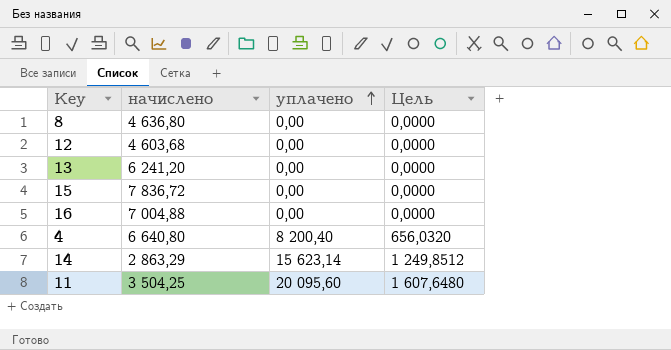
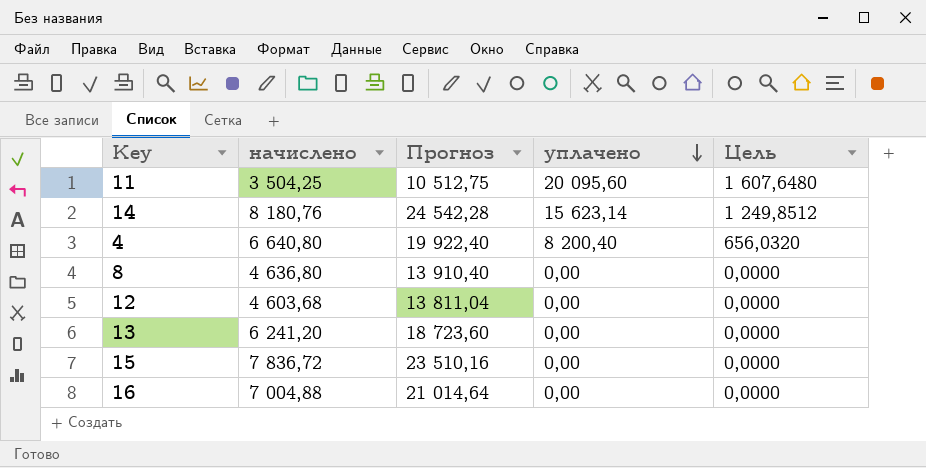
row order: уплачено ascending -> уплачено descending
column Прогноз | formula: none -> [начислено] * 3
14 | начислено: 2 863,29 -> 8 180,76

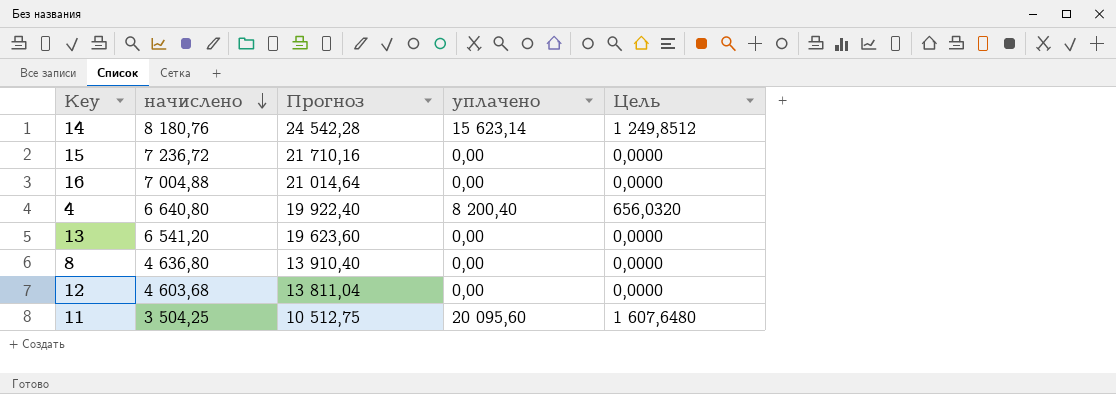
row order: уплачено descending -> начислено descending
15 | начислено: 7 836,72 -> 7 236,72
15 | Прогноз: 23 510,16 -> 21 710,16
13 | начислено: 6 241,20 -> 6 541,20
13 | Прогноз: 18 723,60 -> 19 623,60

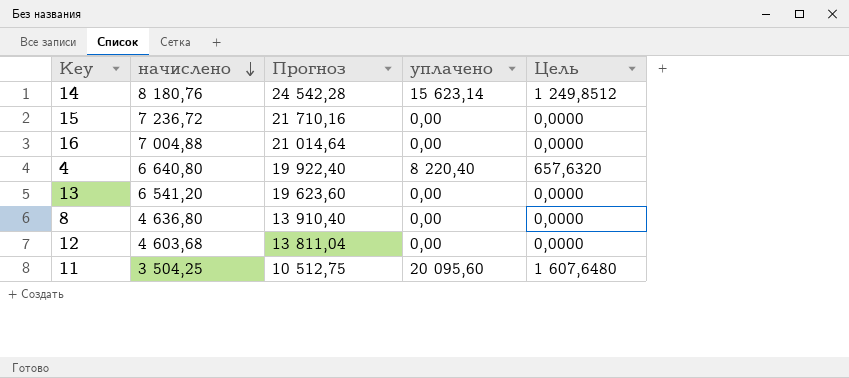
4 | уплачено: 8 200,40 -> 8 220,40
4 | Цель: 656,0320 -> 657,6320

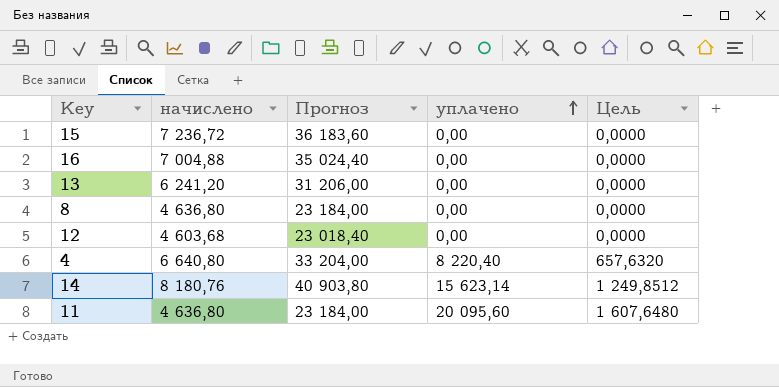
row order: начислено descending -> уплачено ascending
column Прогноз | formula: [начислено] * 3 -> [начислено] * 5
13 | начислено: 6 541,20 -> 6 241,20
11 | начислено: 3 504,25 -> 4 636,80

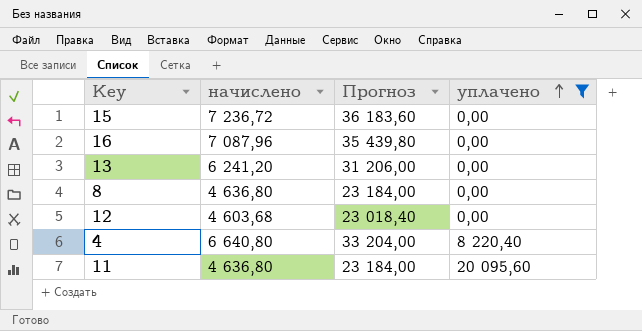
filter: none -> уплачено != 15 623,14
column Цель | formula: [уплачено] * 0,08 -> none
16 | начислено: 7 004,88 -> 7 087,96
16 | Прогноз: 35 024,40 -> 35 439,80

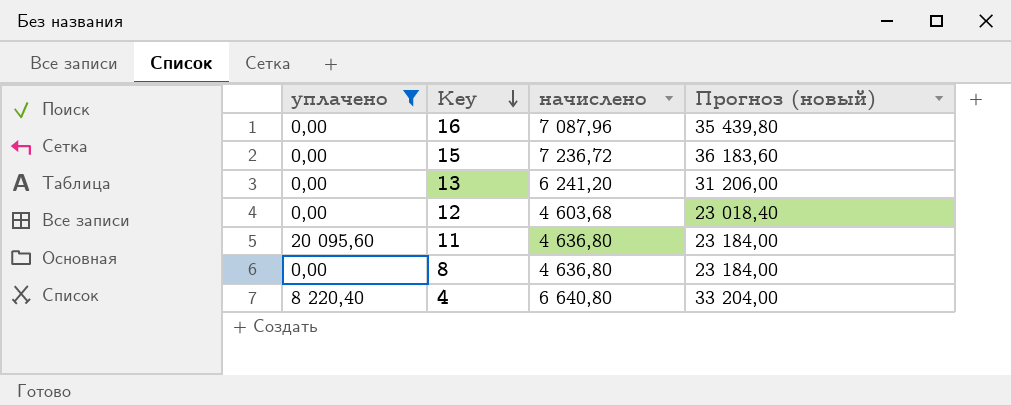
row order: уплачено ascending -> Key descending
column уплачено | position: 4 -> 1
column name: Прогноз -> Прогноз (новый)

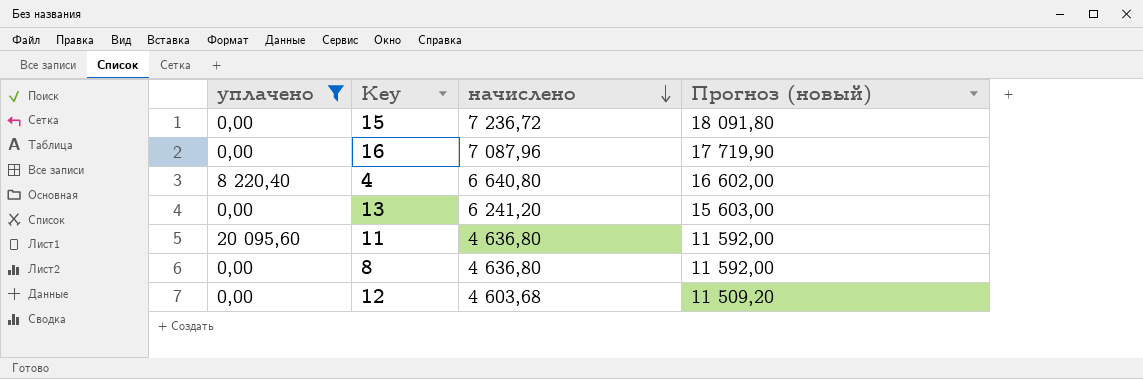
row order: Key descending -> начислено descending
column Прогноз (новый) | formula: [начислено] * 5 -> [начислено] * 2,5

